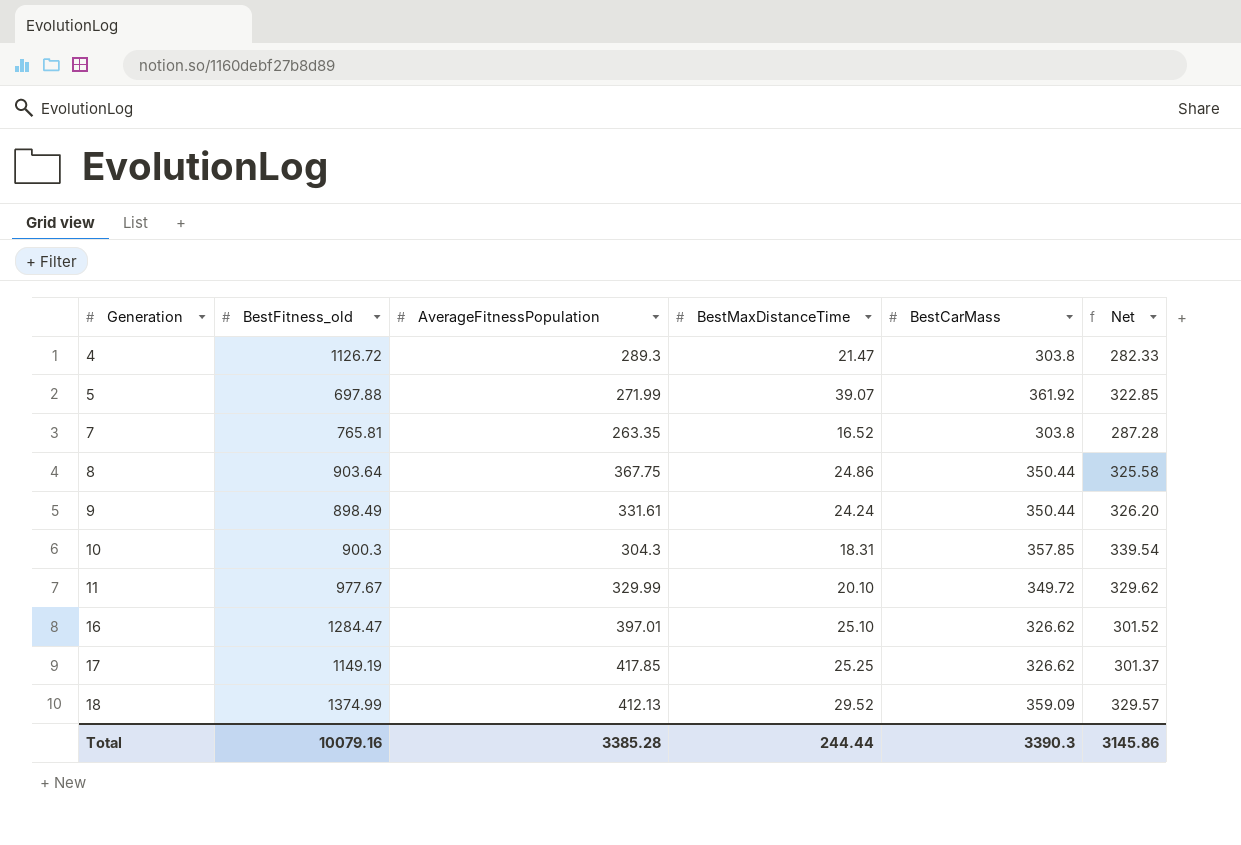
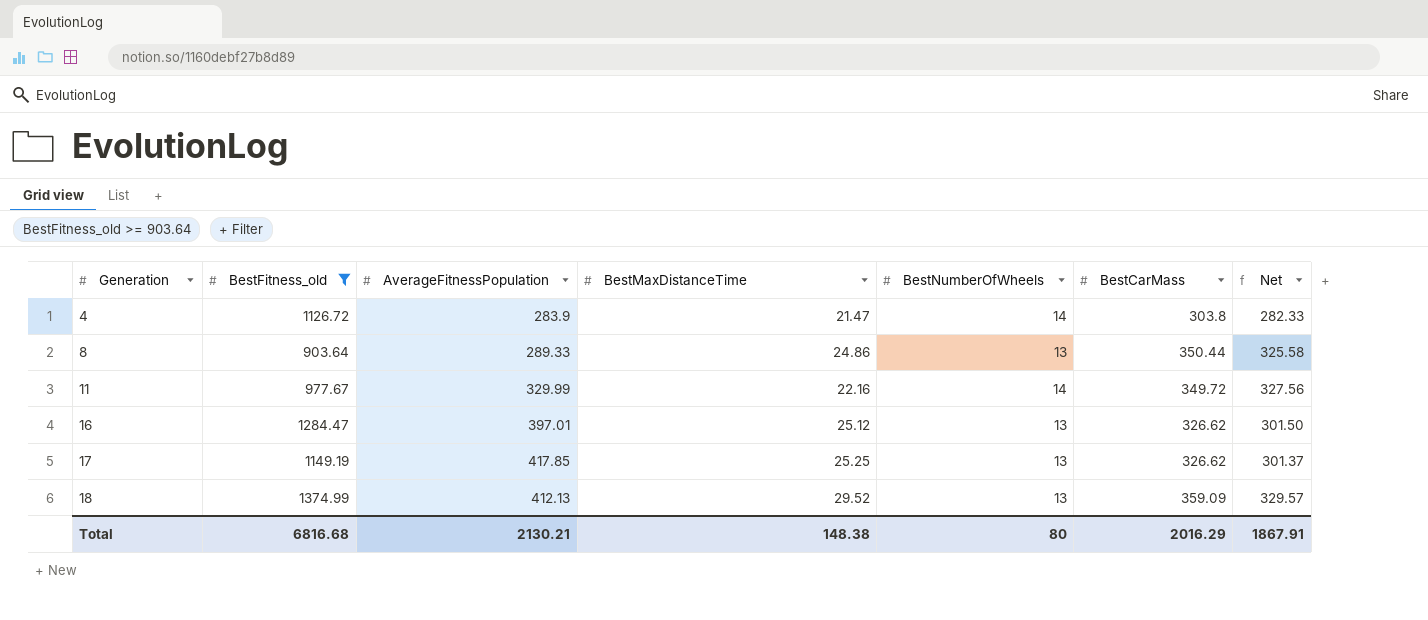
filter: none -> BestFitness_old >= 903.64
column BestNumberOfWheels | position: none -> 5
4 | AverageFitnessPopulation: 289.3 -> 283.9
8 | AverageFitnessPopulation: 367.75 -> 289.33
11 | BestMaxDistanceTime: 20.10 -> 22.16
11 | Net: 329.62 -> 327.56
16 | BestMaxDistanceTime: 25.10 -> 25.12
16 | Net: 301.52 -> 301.50
Total | BestFitness_old: 10079.16 -> 6816.68
Total | AverageFitnessPopulation: 3385.28 -> 2130.21
Total | BestMaxDistanceTime: 244.44 -> 148.38
Total | BestCarMass: 3390.3 -> 2016.29
Total | Net: 3145.86 -> 1867.91

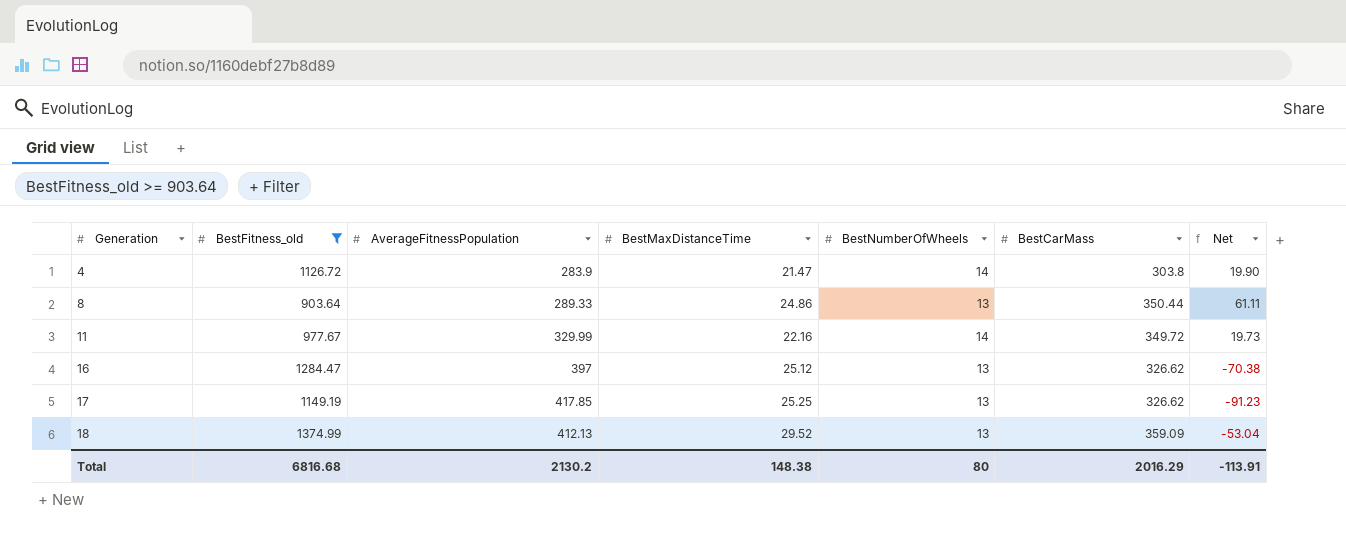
column Net | formula: [BestCarMass] - [BestMaxDistanceTime] -> [BestCarMass] - [AverageFitnessPopulation]
16 | AverageFitnessPopulation: 397.01 -> 397
Total | AverageFitnessPopulation: 2130.21 -> 2130.2
Total | Net: 1867.91 -> -113.91

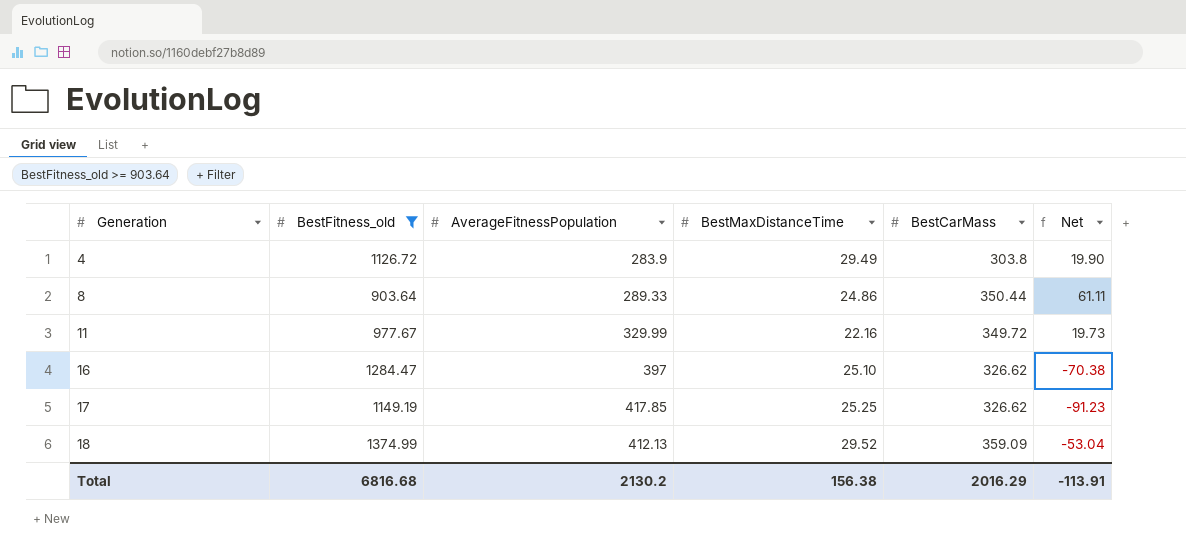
column BestNumberOfWheels | position: 5 -> none
4 | BestMaxDistanceTime: 21.47 -> 29.49
16 | BestMaxDistanceTime: 25.12 -> 25.10
Total | BestMaxDistanceTime: 148.38 -> 156.38

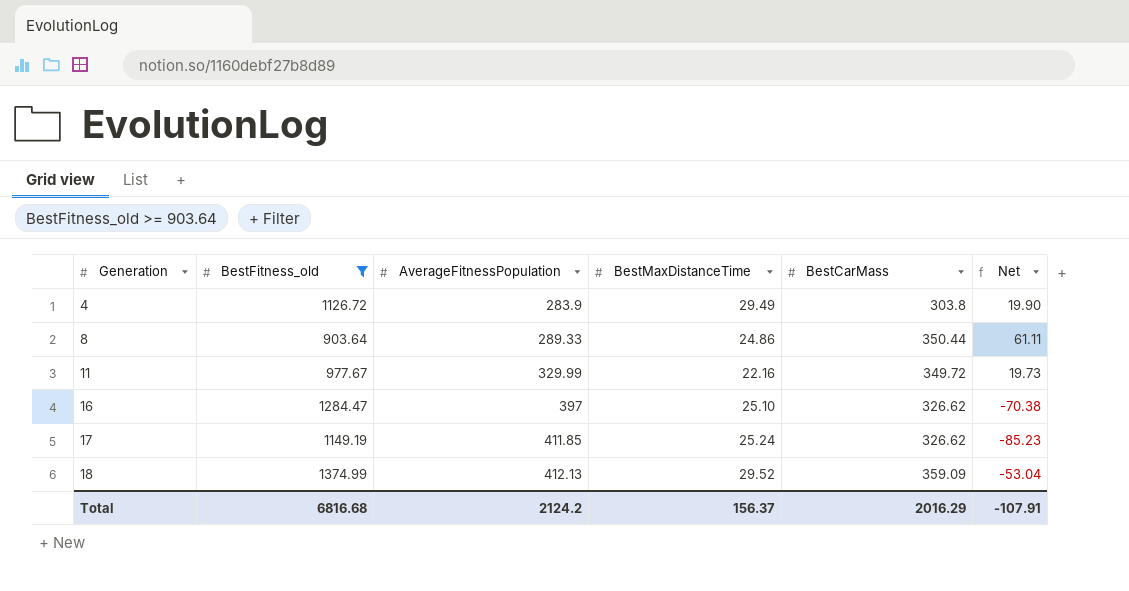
17 | AverageFitnessPopulation: 417.85 -> 411.85
17 | BestMaxDistanceTime: 25.25 -> 25.24
17 | Net: -91.23 -> -85.23
Total | AverageFitnessPopulation: 2130.2 -> 2124.2
Total | BestMaxDistanceTime: 156.38 -> 156.37
Total | Net: -113.91 -> -107.91

